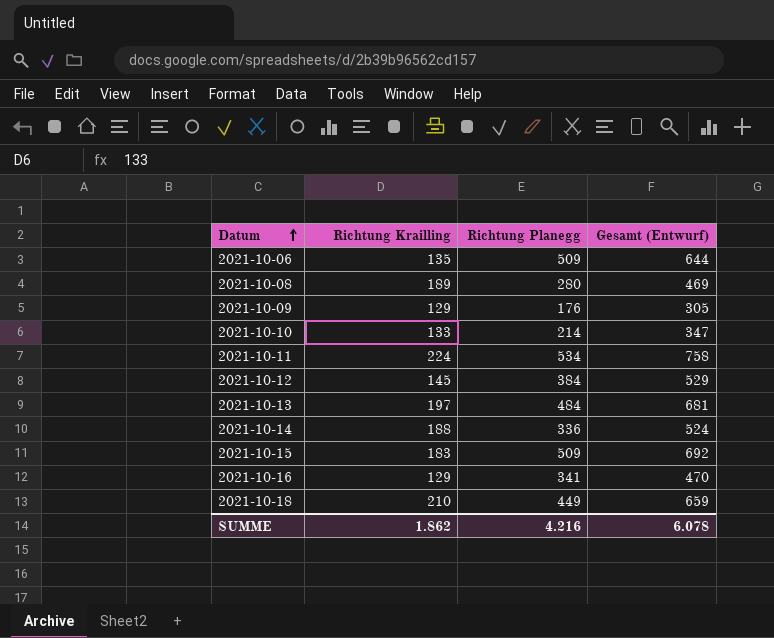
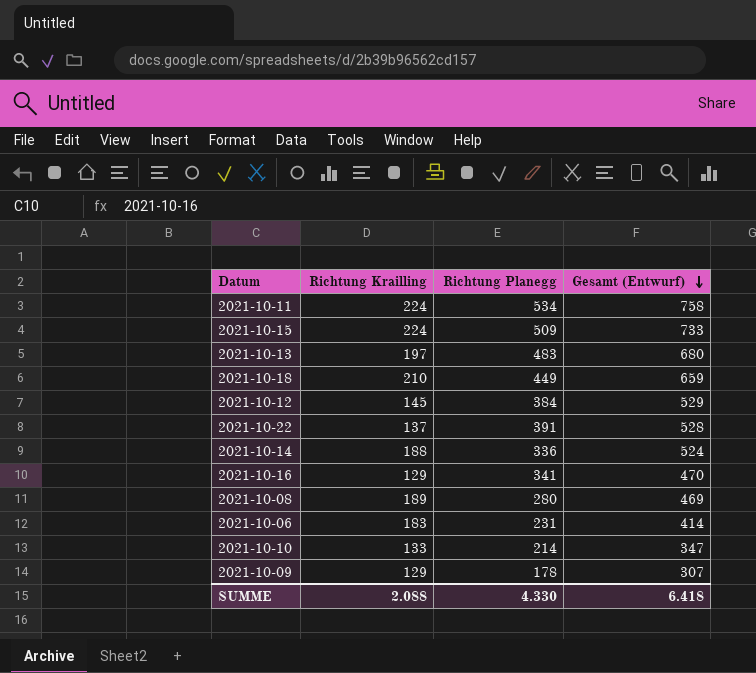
row order: Datum ascending -> Gesamt (Entwurf) descending
2021-10-15 | Richtung Krailling: 183 -> 224
2021-10-15 | Gesamt (Entwurf): 692 -> 733
2021-10-13 | Richtung Planegg: 484 -> 483
2021-10-13 | Gesamt (Entwurf): 681 -> 680
row 2021-10-22: none -> 137 | 391 | 528
2021-10-06 | Richtung Krailling: 135 -> 183
2021-10-06 | Richtung Planegg: 509 -> 231
2021-10-06 | Gesamt (Entwurf): 644 -> 414
2021-10-09 | Richtung Planegg: 176 -> 178
2021-10-09 | Gesamt (Entwurf): 305 -> 307
SUMME | Richtung Krailling: 1.862 -> 2.088
SUMME | Richtung Planegg: 4.216 -> 4.330
SUMME | Gesamt (Entwurf): 6.078 -> 6.418

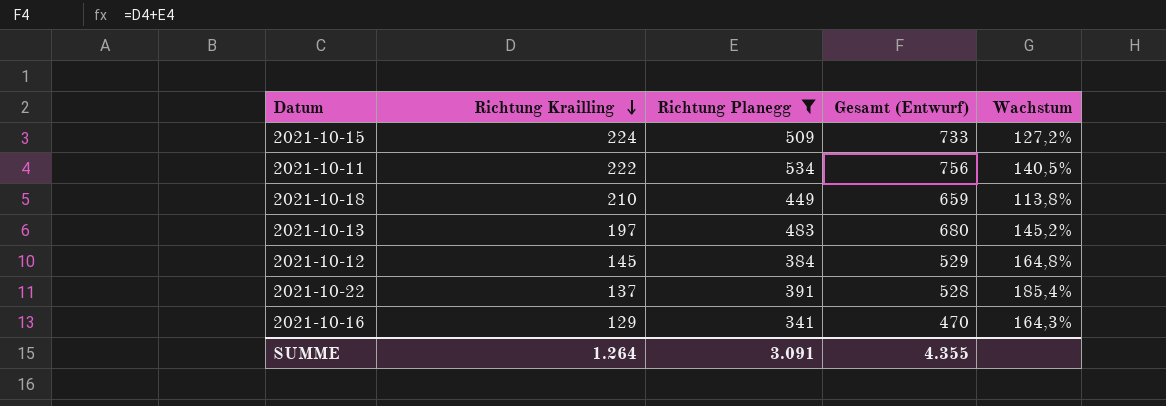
filter: none -> Richtung Planegg >= 341
row order: Gesamt (Entwurf) descending -> Richtung Krailling descending
column Wachstum | formula: none -> ([Richtung Planegg] - [Richtung Krailling]) / [Richtung Krailling]
2021-10-11 | Richtung Krailling: 224 -> 222
2021-10-11 | Gesamt (Entwurf): 758 -> 756
SUMME | Richtung Krailling: 2.088 -> 1.264
SUMME | Richtung Planegg: 4.330 -> 3.091
SUMME | Gesamt (Entwurf): 6.418 -> 4.355

